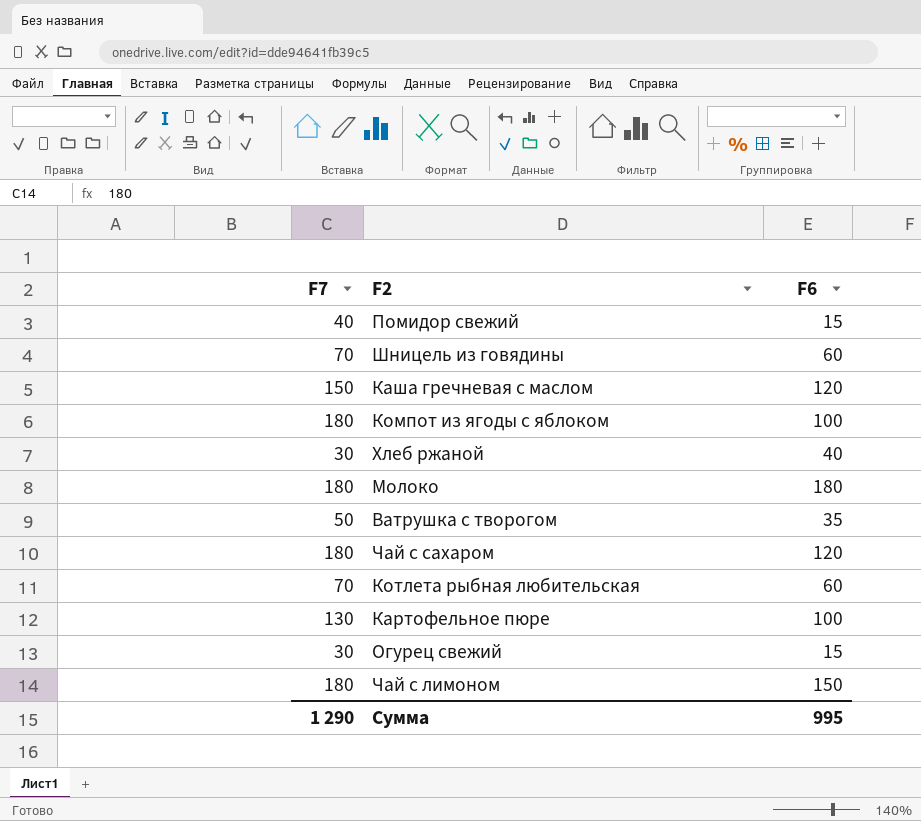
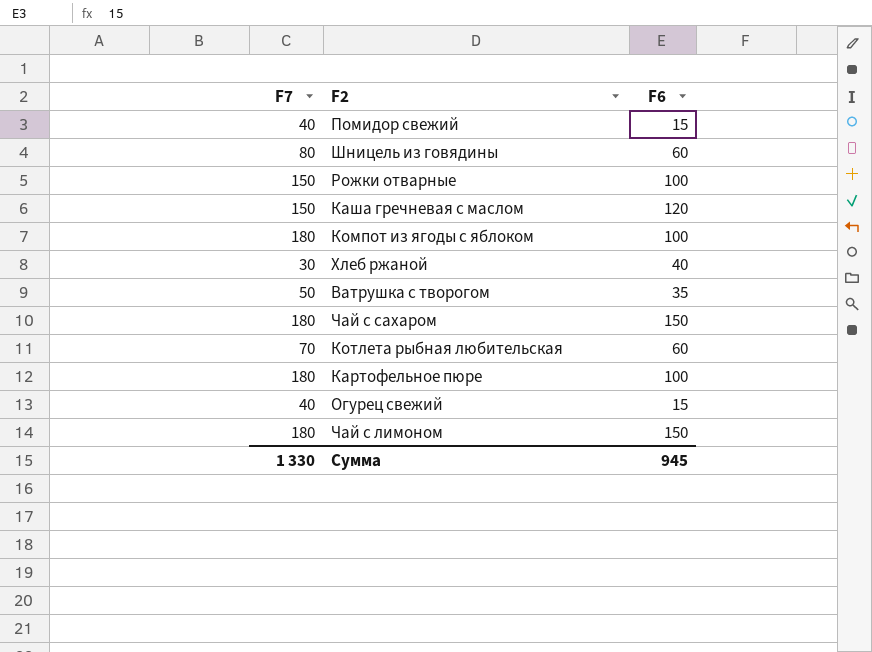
row Молоко: 180 | 180 -> none
Шницель из говядины | F7: 70 -> 80
row Рожки отварные: none -> 150 | 100
Чай с сахаром | F6: 120 -> 150
Картофельное пюре | F7: 130 -> 180
Огурец свежий | F7: 30 -> 40
Сумма | F7: 1 290 -> 1 330
Сумма | F6: 995 -> 945

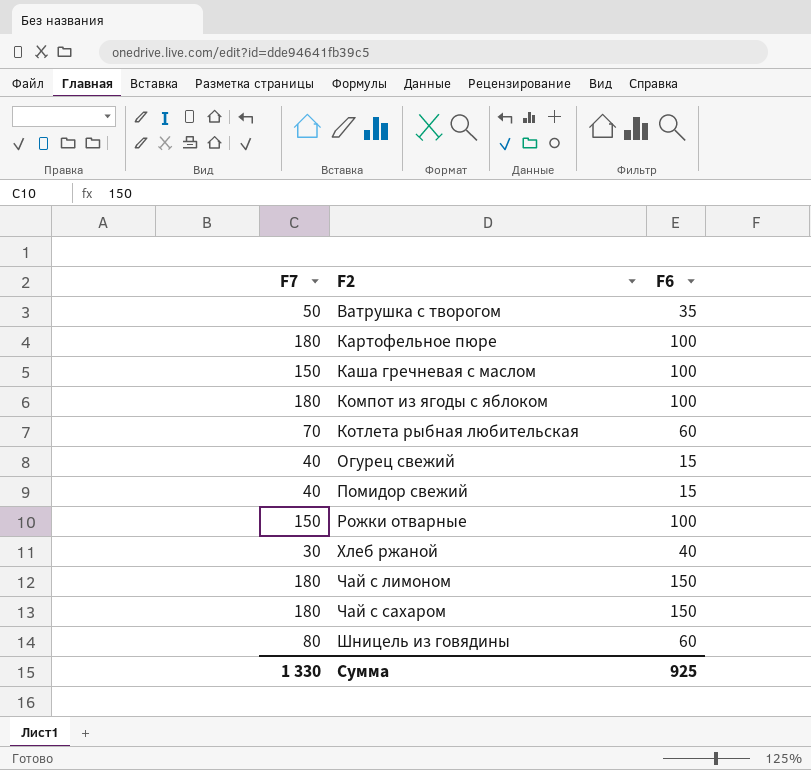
row order: none -> F2 ascending
Каша гречневая с маслом | F6: 120 -> 100
Сумма | F6: 945 -> 925

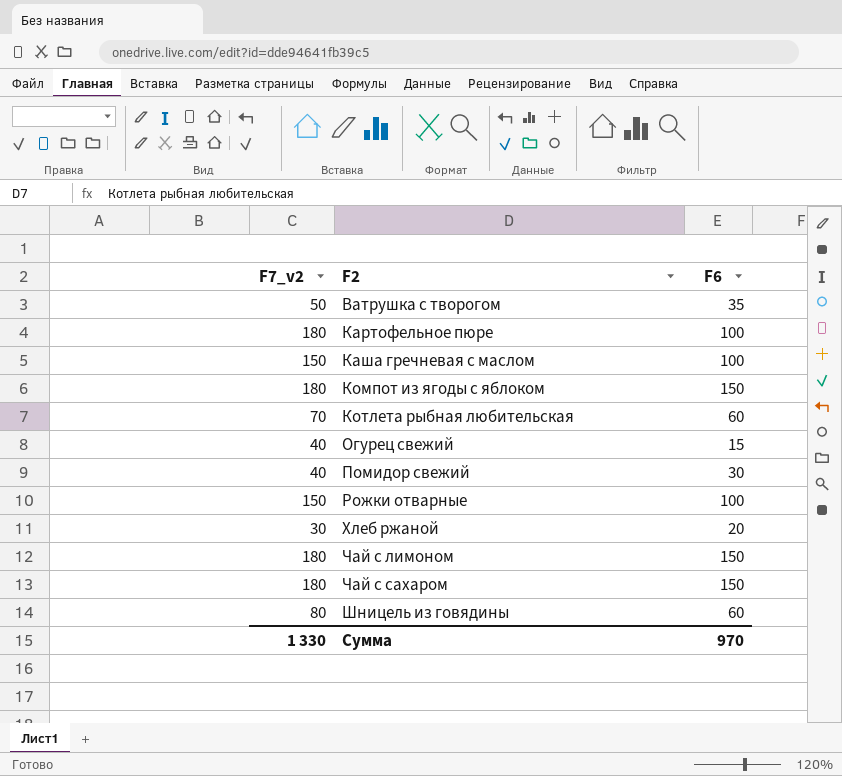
column name: F7 -> F7_v2
Компот из ягоды с яблоком | F6: 100 -> 150
Помидор свежий | F6: 15 -> 30
Хлеб ржаной | F6: 40 -> 20
Сумма | F6: 925 -> 970

